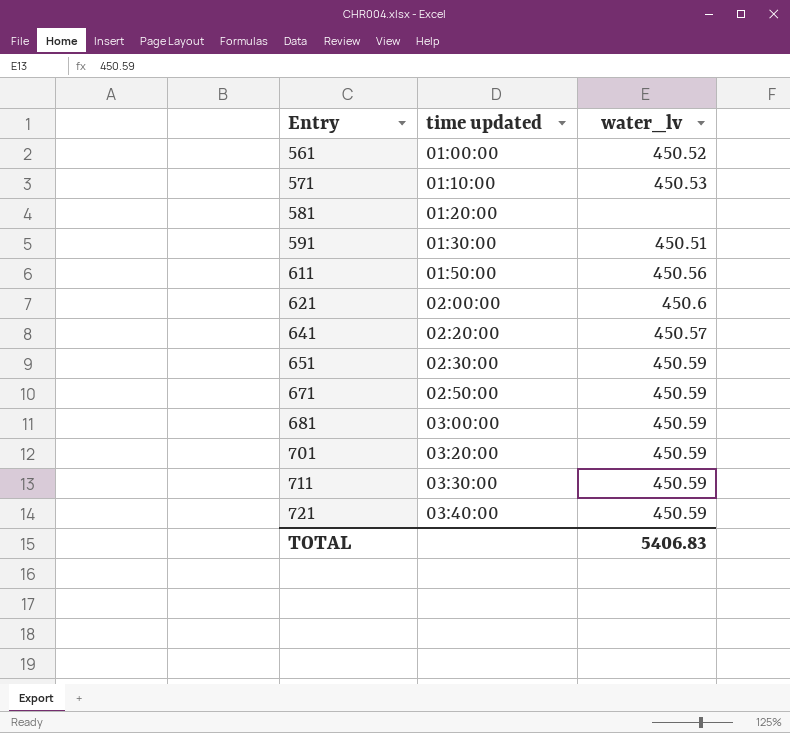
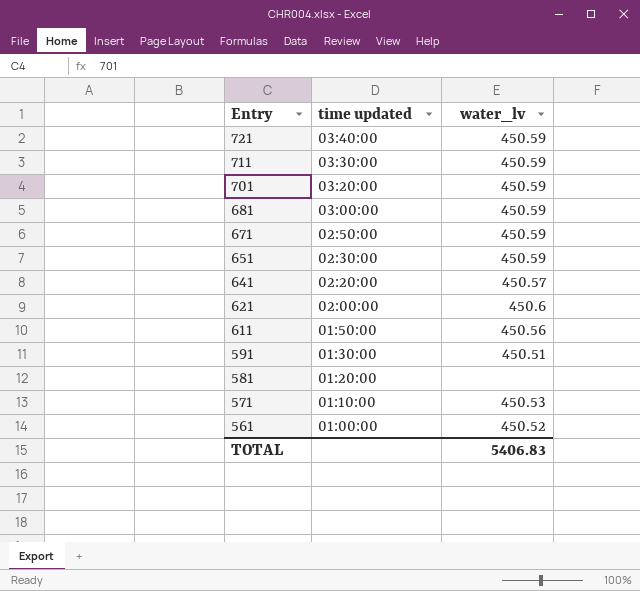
row order: Entry ascending -> Entry descending

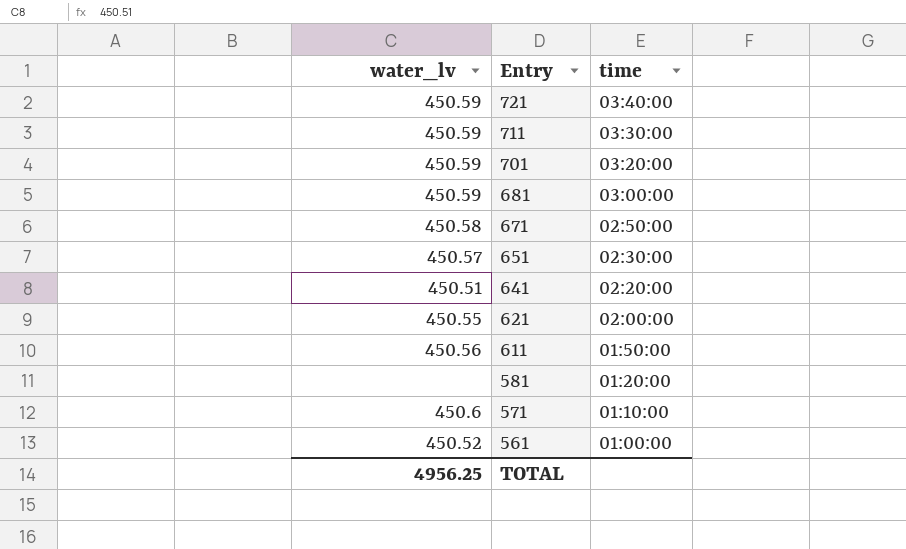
column water_lv | position: 3 -> 1
column name: time updated -> time
row 591: 01:30:00 | 450.51 -> none
671 | water_lv: 450.59 -> 450.58
651 | water_lv: 450.59 -> 450.57
641 | water_lv: 450.57 -> 450.51
621 | water_lv: 450.6 -> 450.55
571 | water_lv: 450.53 -> 450.6
TOTAL | water_lv: 5406.83 -> 4956.25

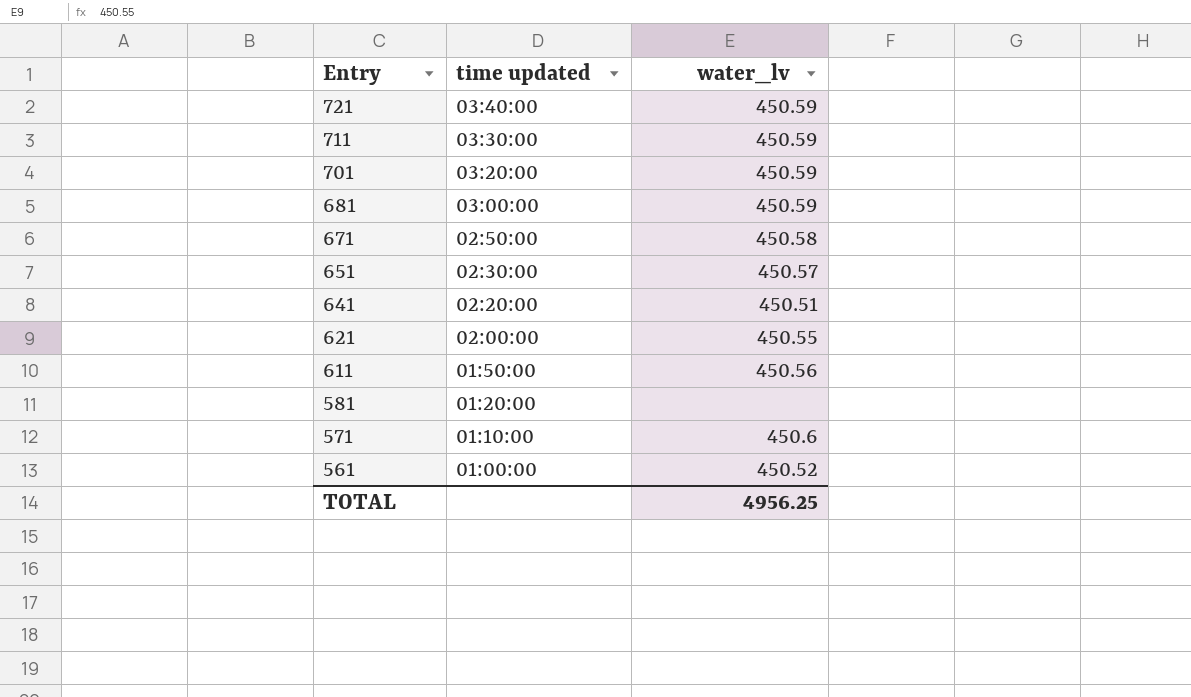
column name: time -> time updated
column water_lv | position: 1 -> 3

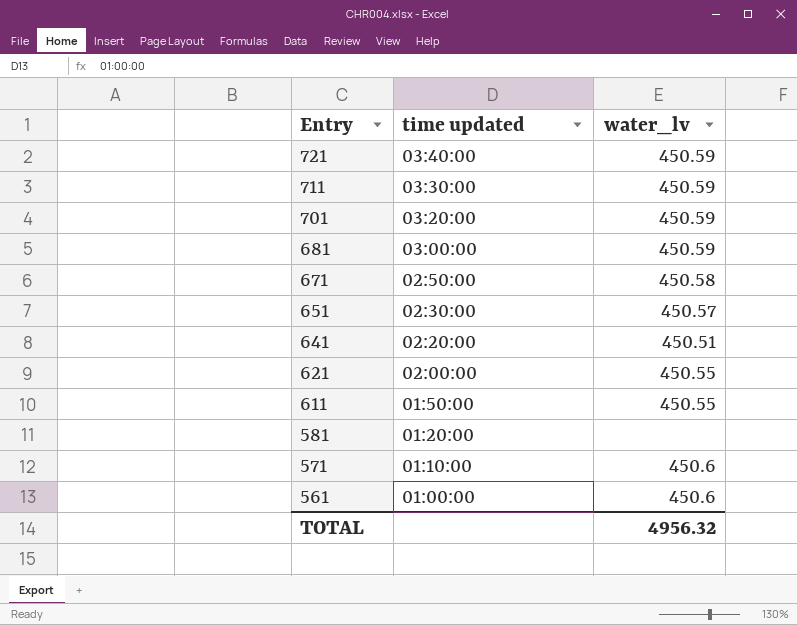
611 | water_lv: 450.56 -> 450.55
561 | water_lv: 450.52 -> 450.6
TOTAL | water_lv: 4956.25 -> 4956.32

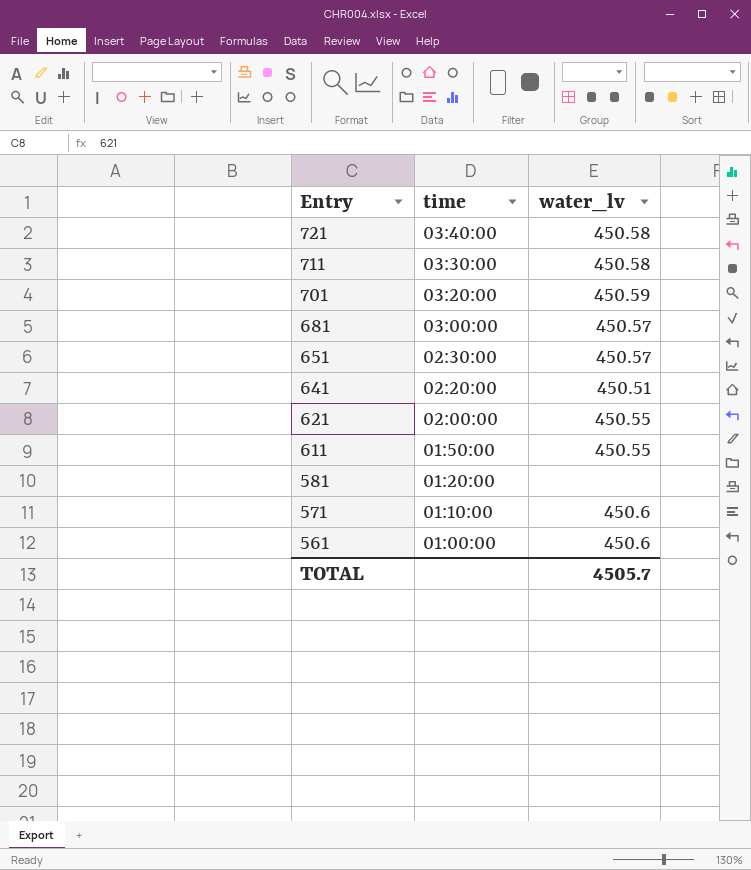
column name: time updated -> time
row 671: 02:50:00 | 450.58 -> none
721 | water_lv: 450.59 -> 450.58
711 | water_lv: 450.59 -> 450.58
681 | water_lv: 450.59 -> 450.57
TOTAL | water_lv: 4956.32 -> 4505.7

